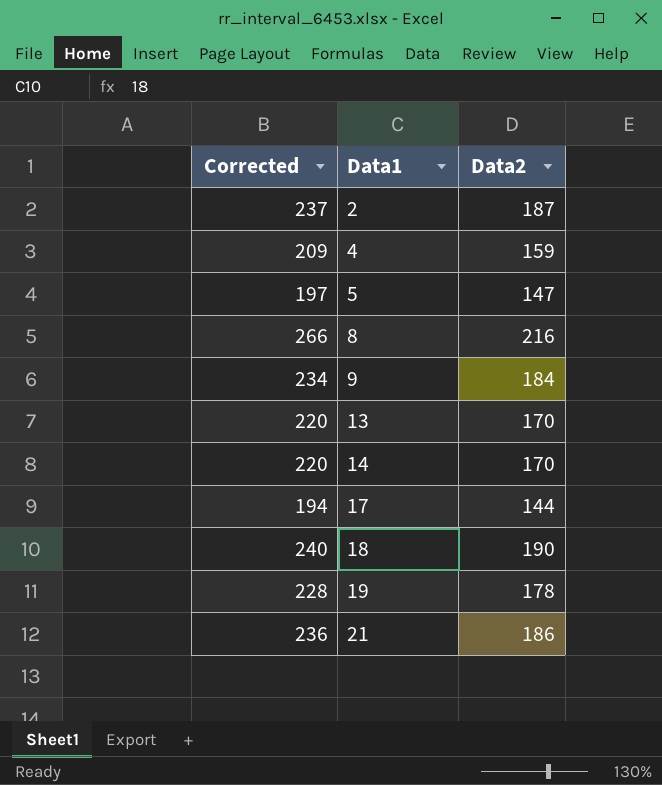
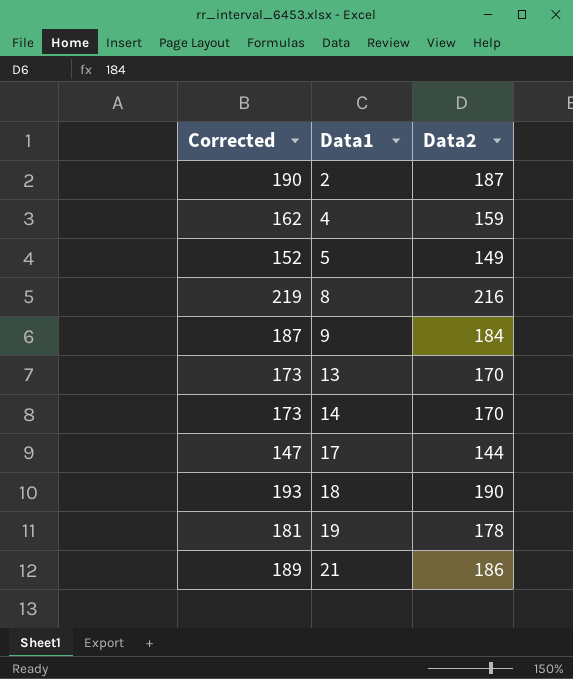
column Corrected | formula: [Data2] + 50 -> [Data2] + 3
5 | Data2: 147 -> 149

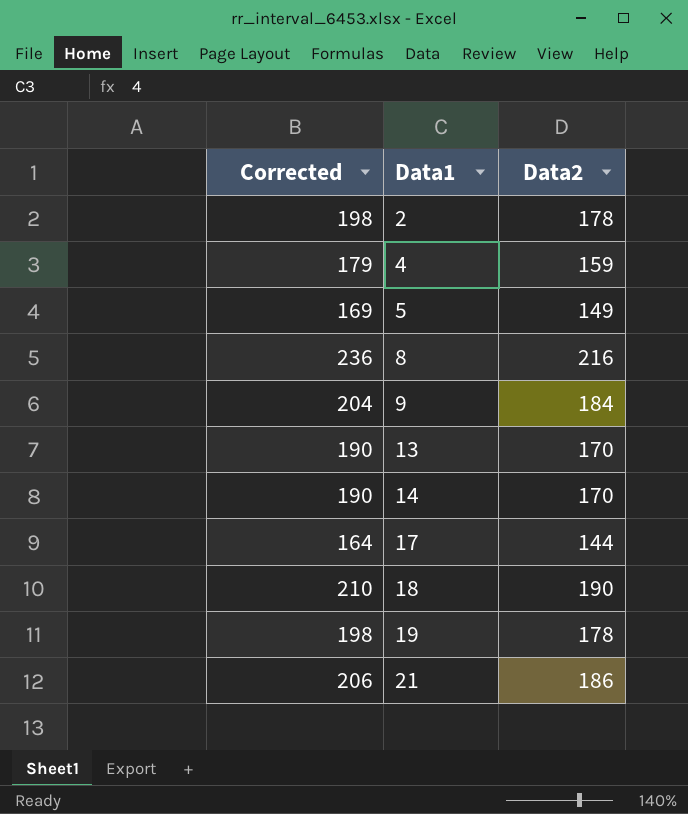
column Corrected | formula: [Data2] + 3 -> [Data2] + 20
2 | Data2: 187 -> 178

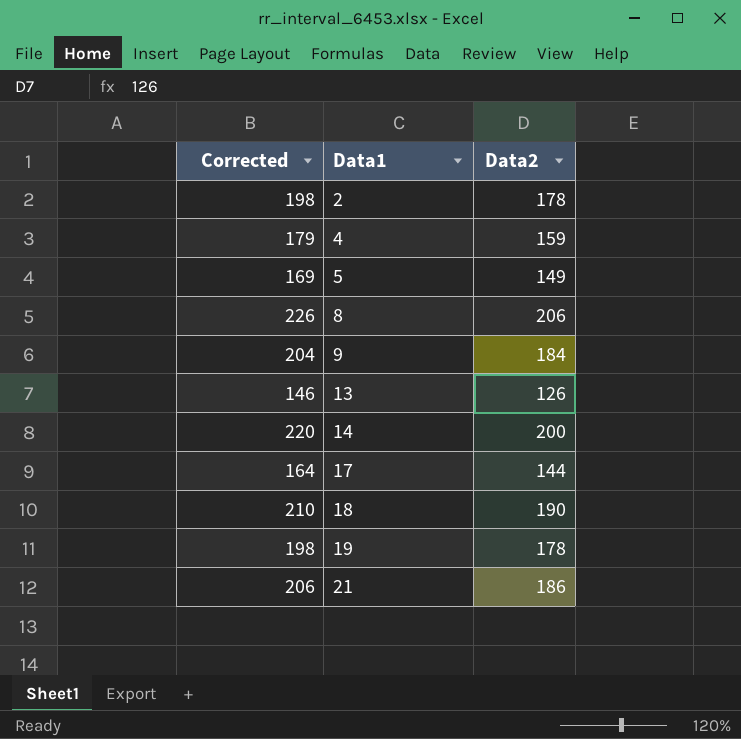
8 | Corrected: 236 -> 226
8 | Data2: 216 -> 206
13 | Corrected: 190 -> 146
13 | Data2: 170 -> 126
14 | Corrected: 190 -> 220
14 | Data2: 170 -> 200

